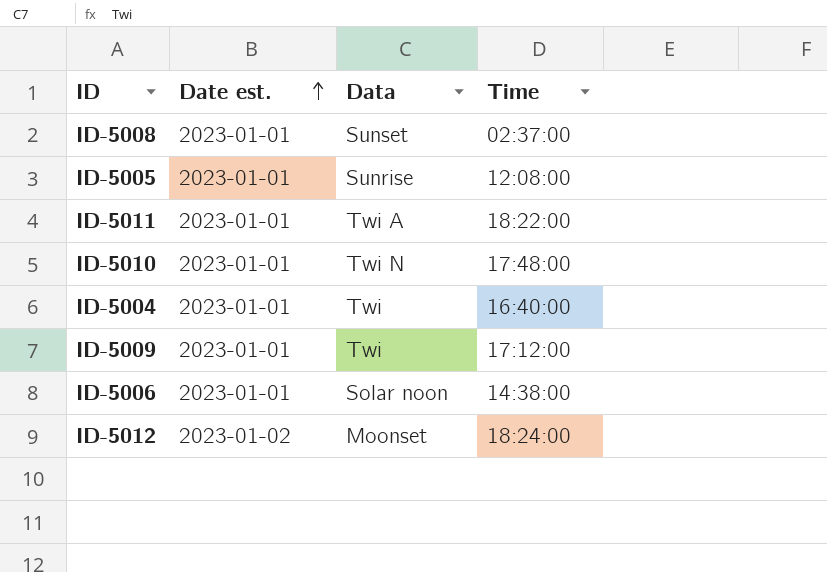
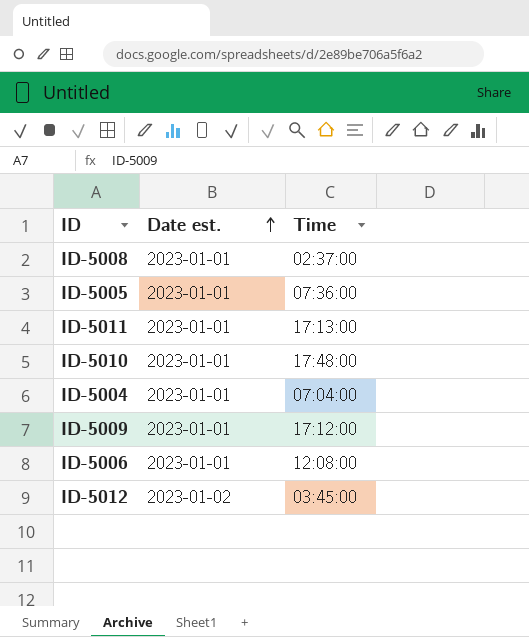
column Data | position: 3 -> none
ID-5005 | Time: 12:08:00 -> 07:36:00
ID-5011 | Time: 18:22:00 -> 17:13:00
ID-5004 | Time: 16:40:00 -> 07:04:00
ID-5006 | Time: 14:38:00 -> 12:08:00
ID-5012 | Time: 18:24:00 -> 03:45:00

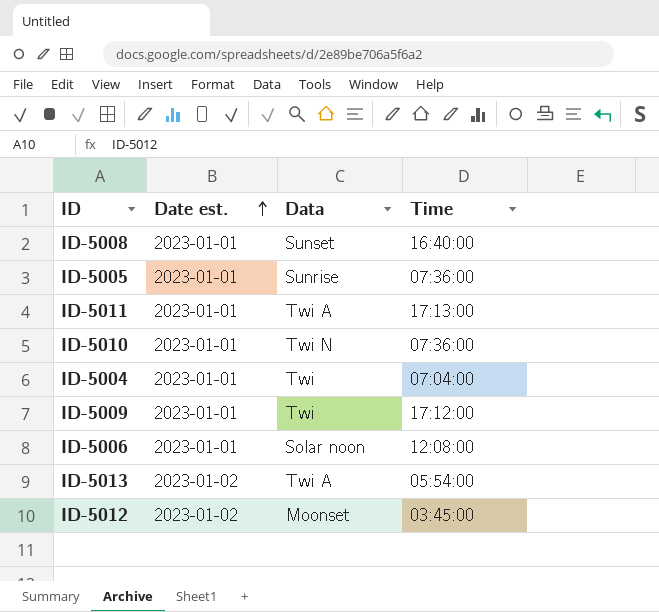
column Data | position: none -> 3
ID-5008 | Time: 02:37:00 -> 16:40:00
ID-5010 | Time: 17:48:00 -> 07:36:00
row ID-5013: none -> 2023-01-02 | Twi A | 05:54:00

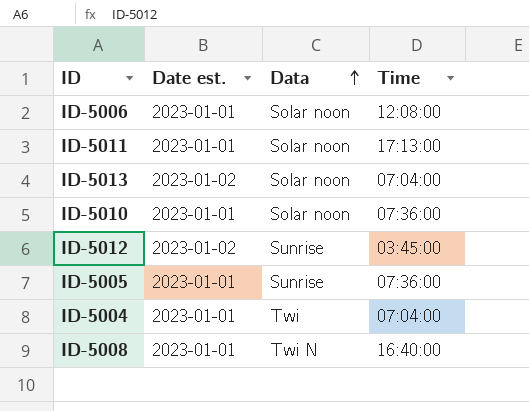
row order: Date est. ascending -> Data ascending
row ID-5009: 2023-01-01 | Twi | 17:12:00 -> none
ID-5011 | Data: Twi A -> Solar noon
ID-5013 | Data: Twi A -> Solar noon
ID-5013 | Time: 05:54:00 -> 07:04:00
ID-5010 | Data: Twi N -> Solar noon
ID-5012 | Data: Moonset -> Sunrise
ID-5008 | Data: Sunset -> Twi N

